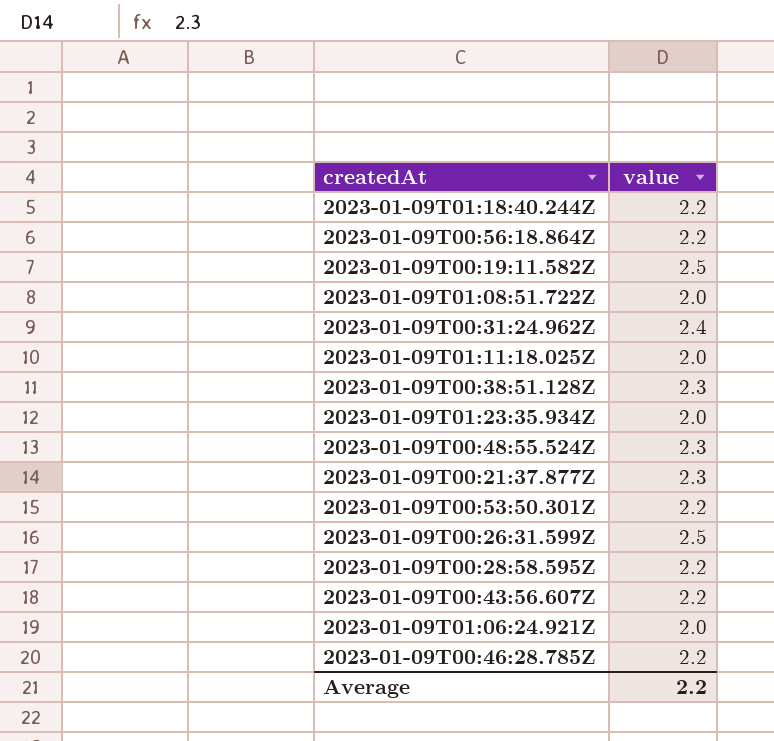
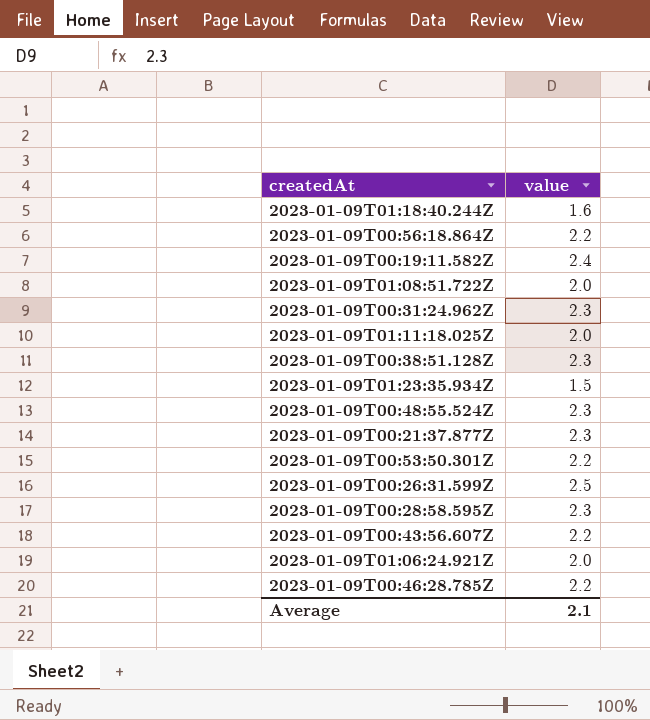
2023-01-09T01:18:40.244Z | value: 2.2 -> 1.6
2023-01-09T00:19:11.582Z | value: 2.5 -> 2.4
2023-01-09T00:31:24.962Z | value: 2.4 -> 2.3
2023-01-09T01:23:35.934Z | value: 2.0 -> 1.5
2023-01-09T00:28:58.595Z | value: 2.2 -> 2.3
Average | value: 2.2 -> 2.1

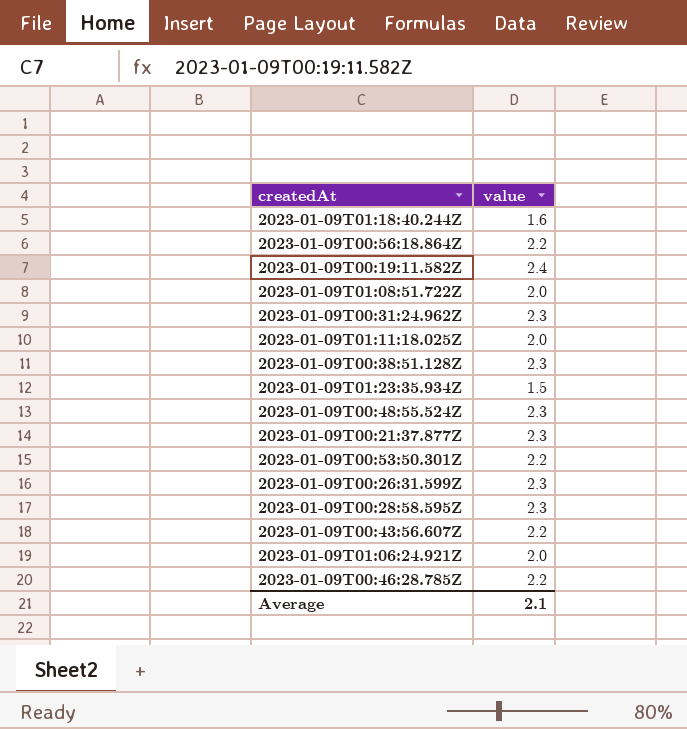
2023-01-09T00:26:31.599Z | value: 2.5 -> 2.3

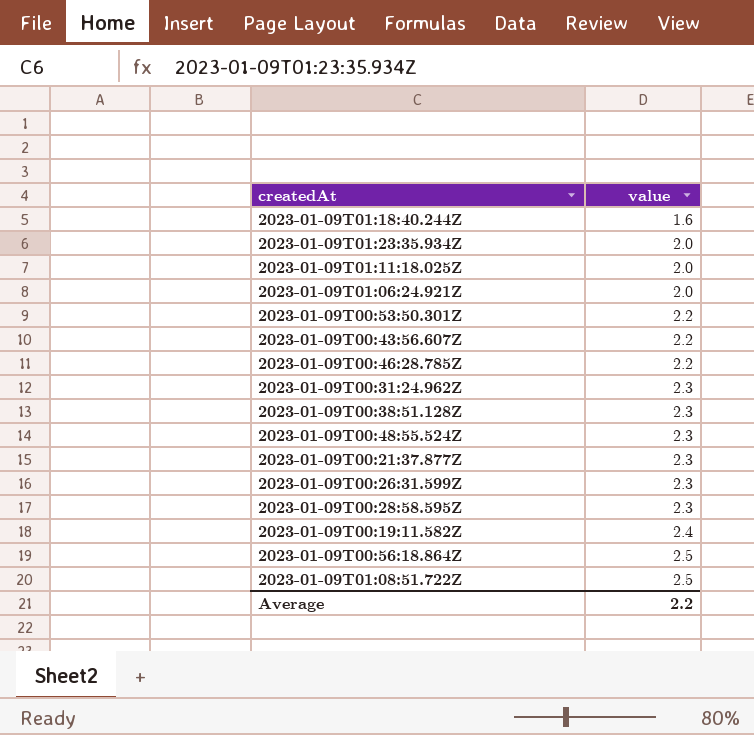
row order: none -> value ascending
2023-01-09T01:23:35.934Z | value: 1.5 -> 2.0
2023-01-09T00:56:18.864Z | value: 2.2 -> 2.5
2023-01-09T01:08:51.722Z | value: 2.0 -> 2.5
Average | value: 2.1 -> 2.2

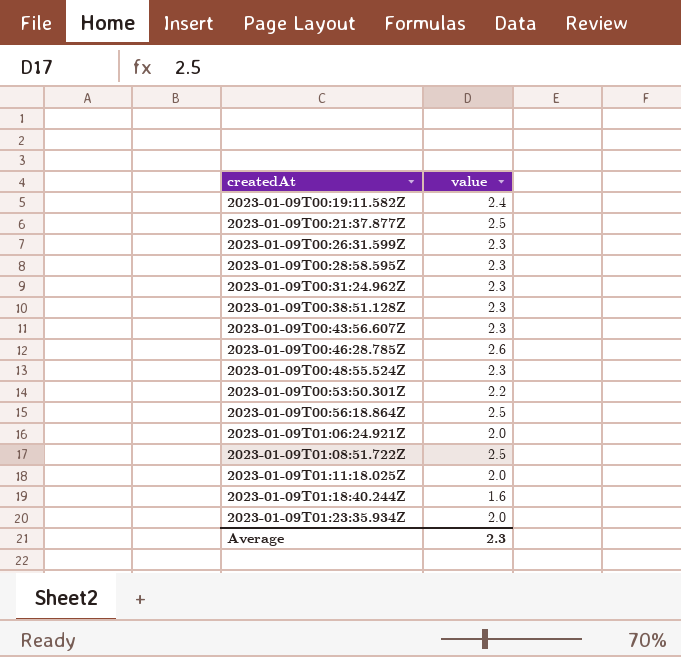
row order: value ascending -> createdAt ascending
2023-01-09T00:21:37.877Z | value: 2.3 -> 2.5
2023-01-09T00:43:56.607Z | value: 2.2 -> 2.3
2023-01-09T00:46:28.785Z | value: 2.2 -> 2.6
Average | value: 2.2 -> 2.3

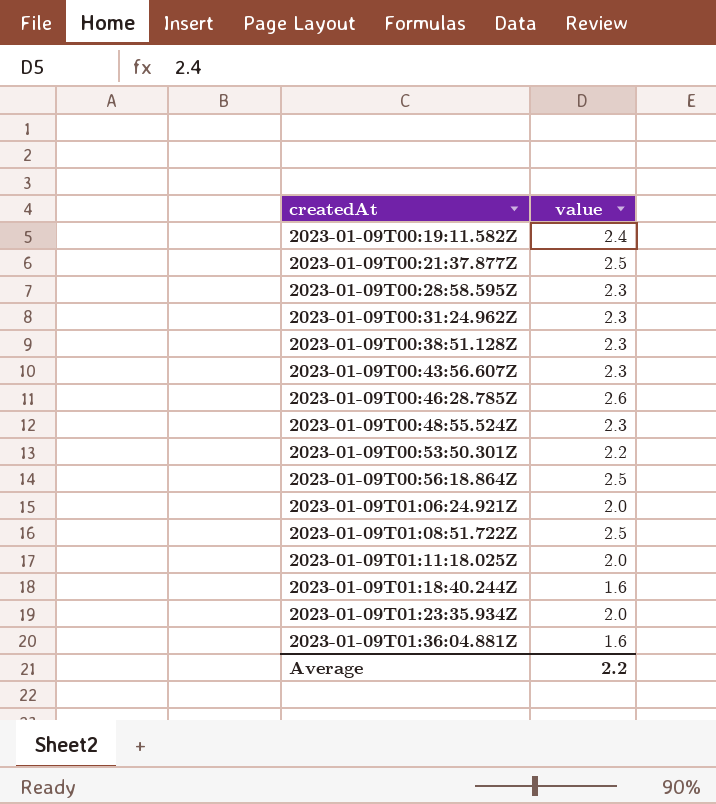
row 2023-01-09T00:26:31.599Z: 2.3 -> none
row 2023-01-09T01:36:04.881Z: none -> 1.6
Average | value: 2.3 -> 2.2

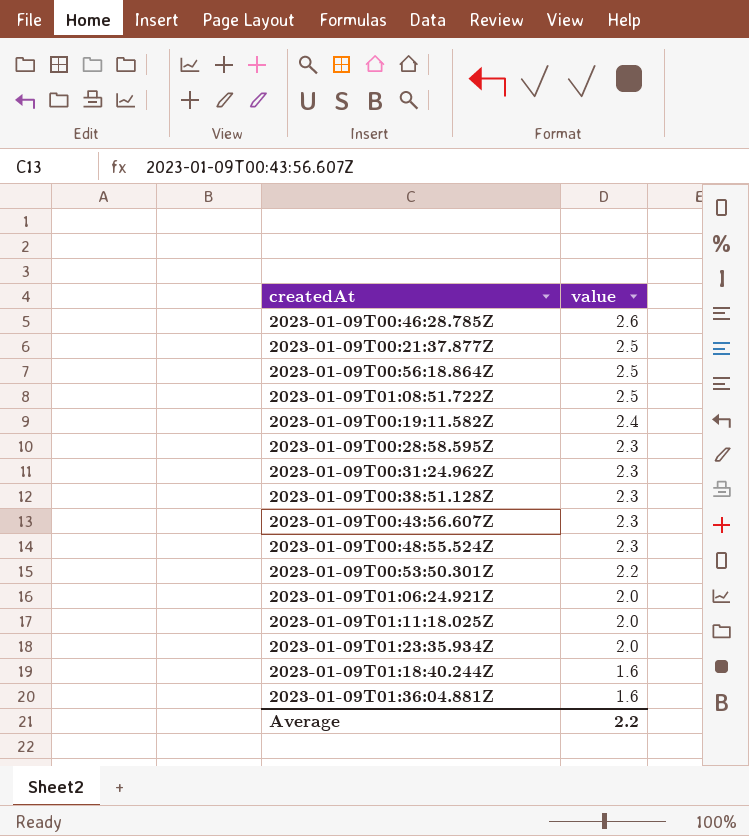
row order: createdAt ascending -> value descending

